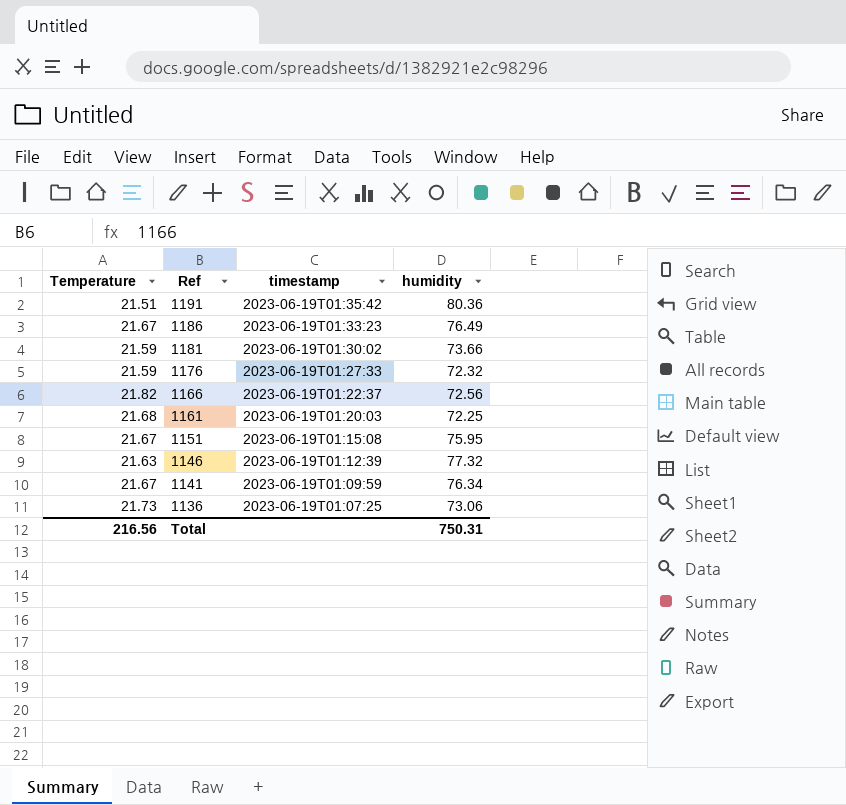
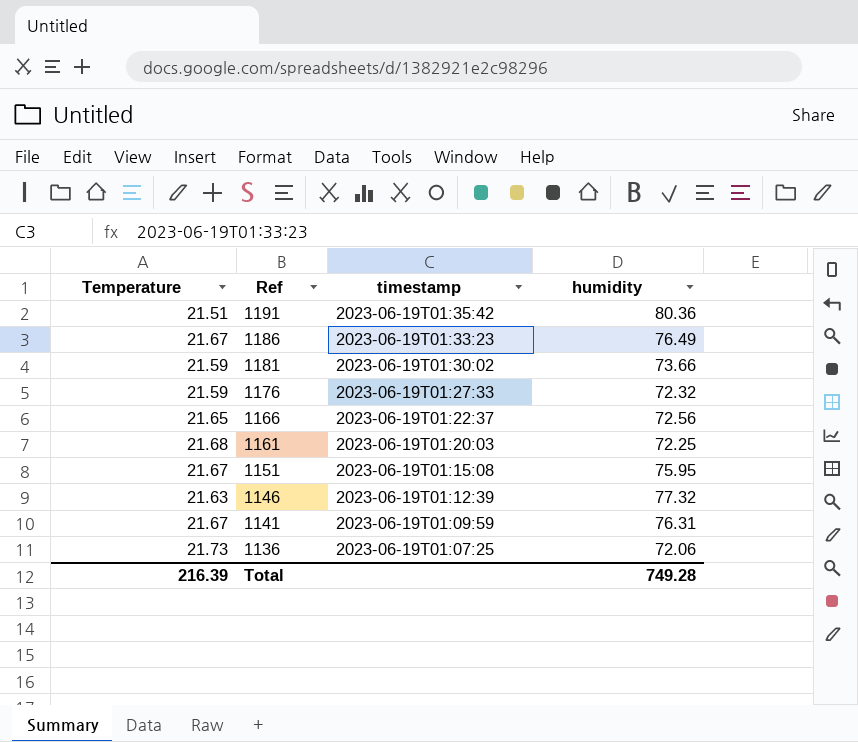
1166 | Temperature: 21.82 -> 21.65
1141 | humidity: 76.34 -> 76.31
1136 | humidity: 73.06 -> 72.06
Total | Temperature: 216.56 -> 216.39
Total | humidity: 750.31 -> 749.28

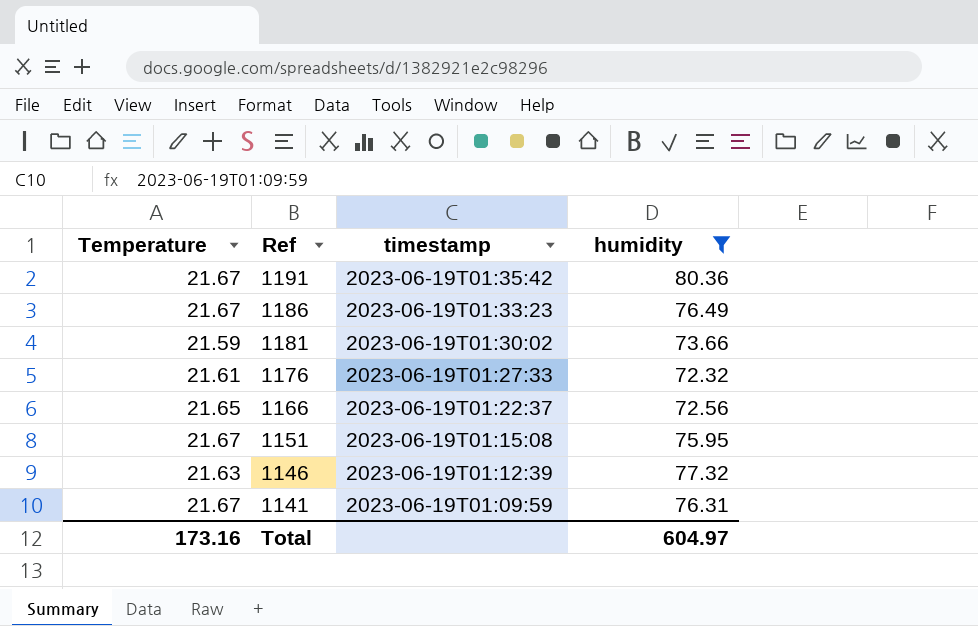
filter: none -> humidity >= 72.32
1191 | Temperature: 21.51 -> 21.67
1176 | Temperature: 21.59 -> 21.61
Total | Temperature: 216.39 -> 173.16
Total | humidity: 749.28 -> 604.97

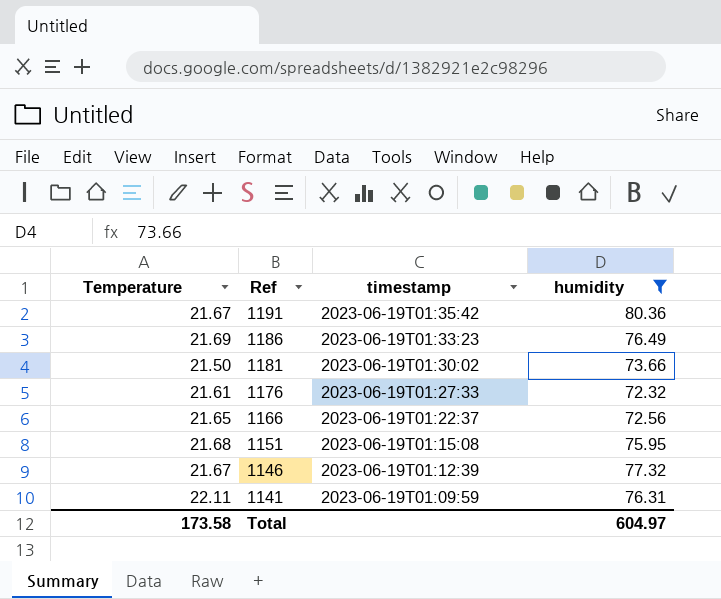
1186 | Temperature: 21.67 -> 21.69
1181 | Temperature: 21.59 -> 21.50
1151 | Temperature: 21.67 -> 21.68
1146 | Temperature: 21.63 -> 21.67
1141 | Temperature: 21.67 -> 22.11
Total | Temperature: 173.16 -> 173.58

